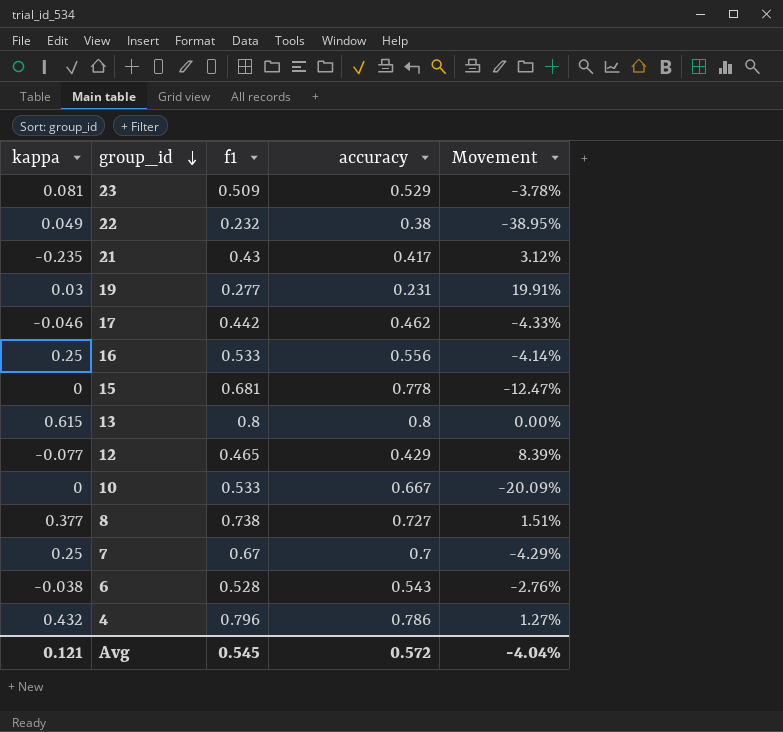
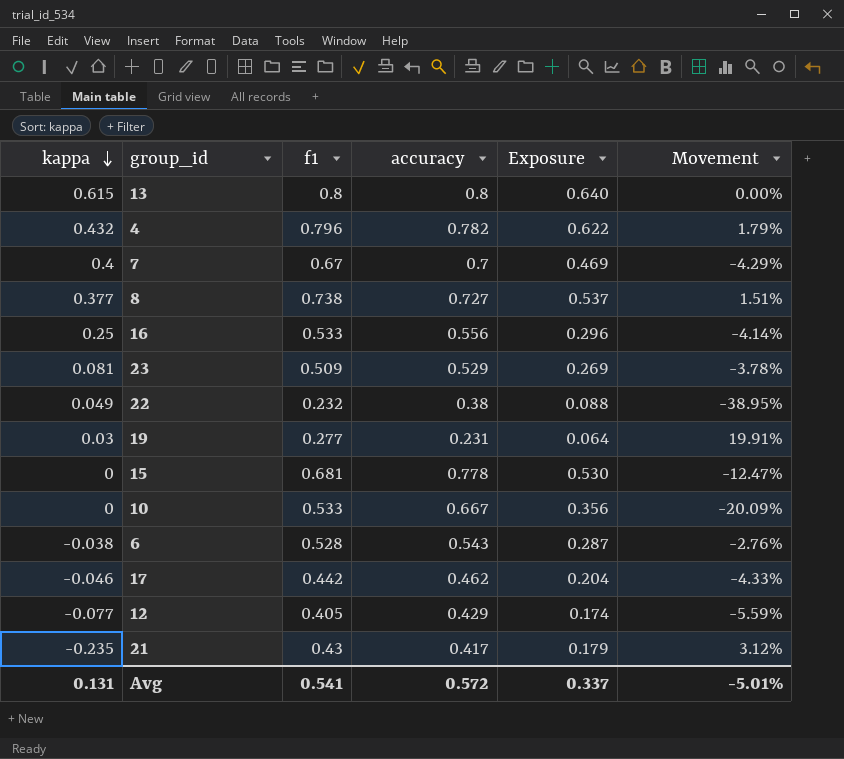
row order: group_id descending -> kappa descending
column Exposure | formula: none -> [f1] * [accuracy]
4 | accuracy: 0.786 -> 0.782
4 | Movement: 1.27% -> 1.79%
7 | kappa: 0.25 -> 0.4
12 | f1: 0.465 -> 0.405
12 | Movement: 8.39% -> -5.59%
Avg | kappa: 0.121 -> 0.131
Avg | f1: 0.545 -> 0.541
Avg | Movement: -4.04% -> -5.01%

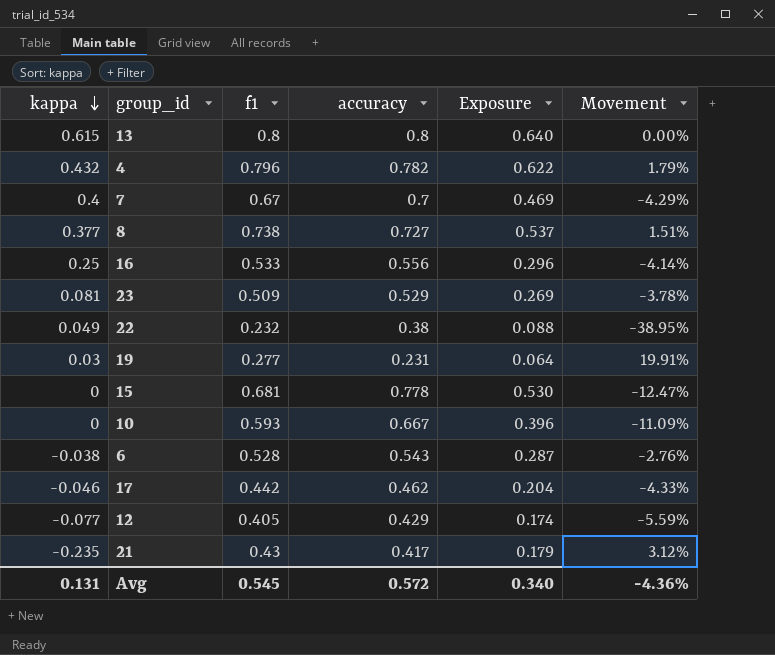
10 | f1: 0.533 -> 0.593
10 | Exposure: 0.356 -> 0.396
10 | Movement: -20.09% -> -11.09%
Avg | f1: 0.541 -> 0.545
Avg | Exposure: 0.337 -> 0.340
Avg | Movement: -5.01% -> -4.36%

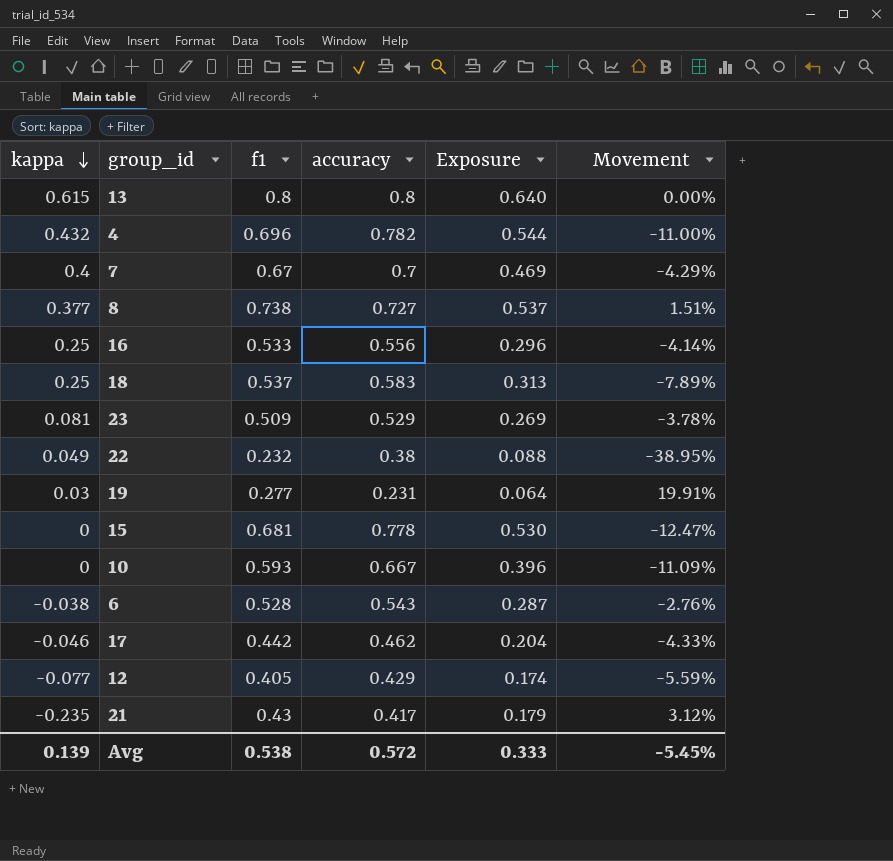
4 | f1: 0.796 -> 0.696
4 | Exposure: 0.622 -> 0.544
4 | Movement: 1.79% -> -11.00%
row 18: none -> 0.25 | 0.537 | 0.583 | 0.313 | -7.89%
Avg | kappa: 0.131 -> 0.139
Avg | f1: 0.545 -> 0.538
Avg | Exposure: 0.340 -> 0.333
Avg | Movement: -4.36% -> -5.45%

